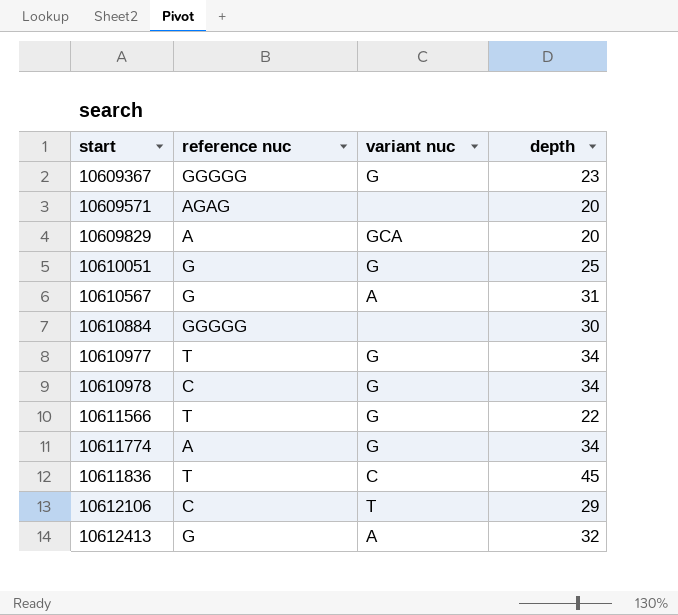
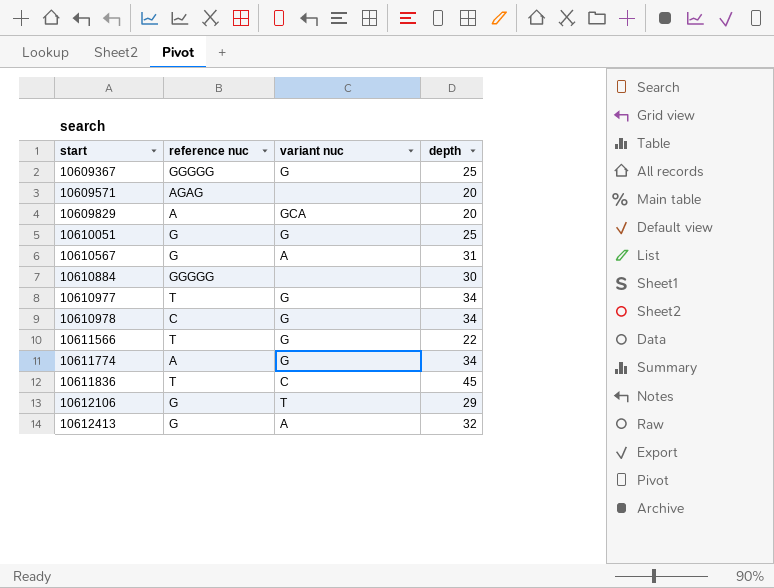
10609367 | depth: 23 -> 25
10612106 | reference nuc: C -> G

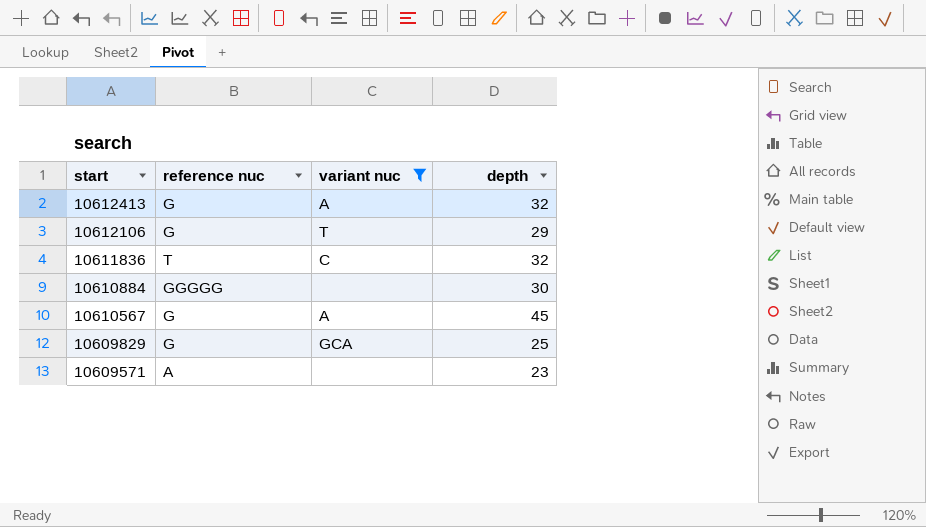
filter: none -> variant nuc != G
row order: start ascending -> start descending
10611836 | depth: 45 -> 32
10610567 | depth: 31 -> 45
10609829 | reference nuc: A -> G
10609829 | depth: 20 -> 25
10609571 | reference nuc: AGAG -> A
10609571 | depth: 20 -> 23

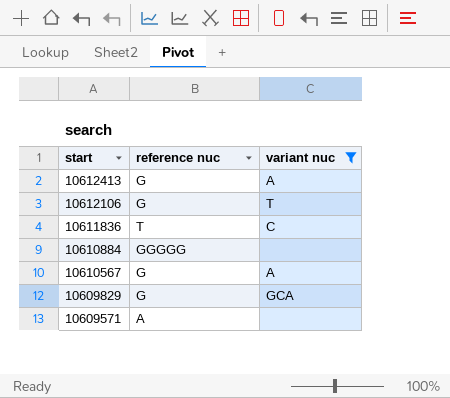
column depth | position: 4 -> none

